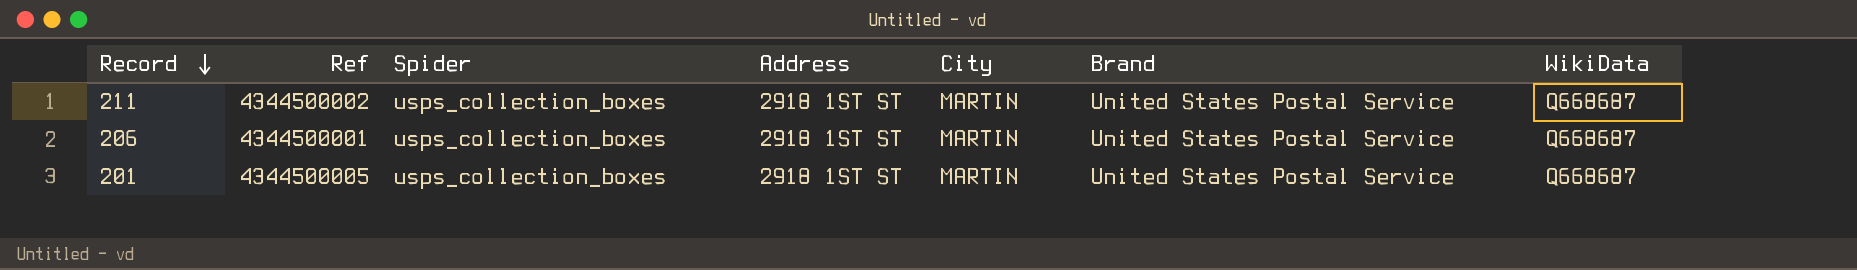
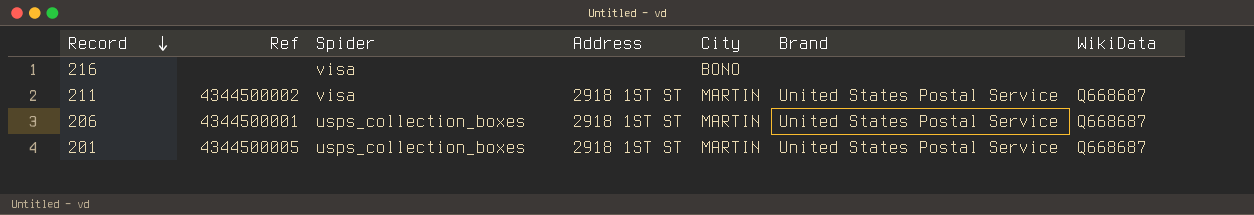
row 216: none -> none | visa | none | BONO | none | none
211 | Spider: usps_collection_boxes -> visa

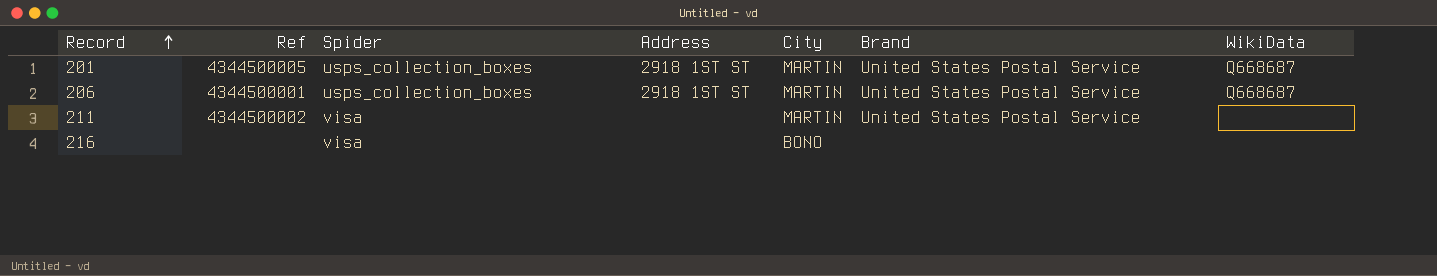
row order: Record descending -> Record ascending
211 | Address: 2918 1ST ST -> none
211 | WikiData: Q668687 -> none

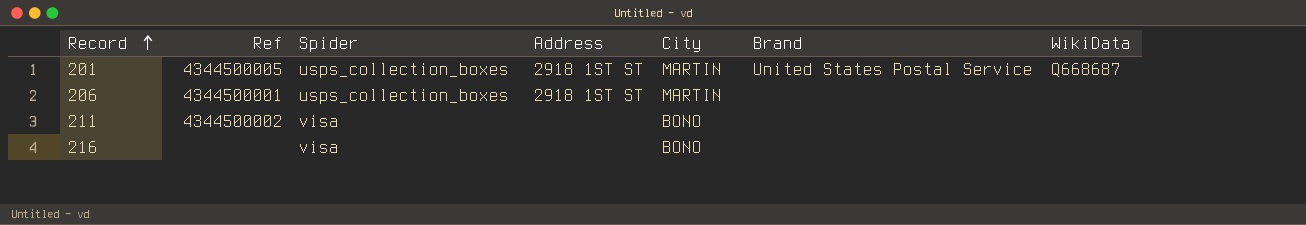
206 | Brand: United States Postal Service -> none
206 | WikiData: Q668687 -> none
211 | City: MARTIN -> BONO
211 | Brand: United States Postal Service -> none

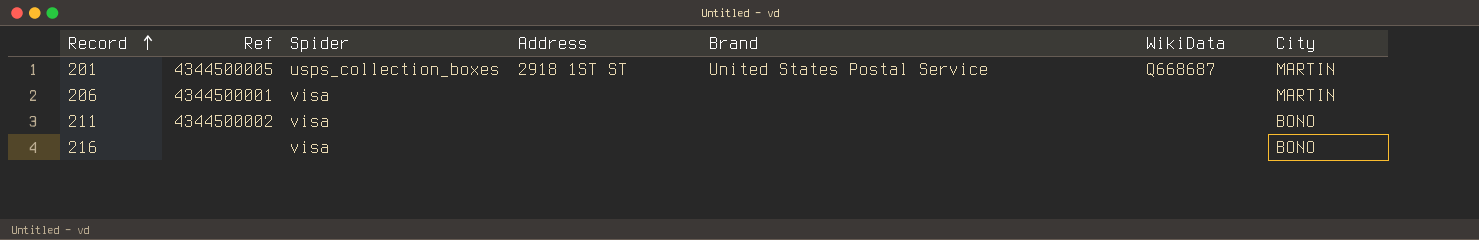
column City | position: 5 -> 7
206 | Spider: usps_collection_boxes -> visa
206 | Address: 2918 1ST ST -> none

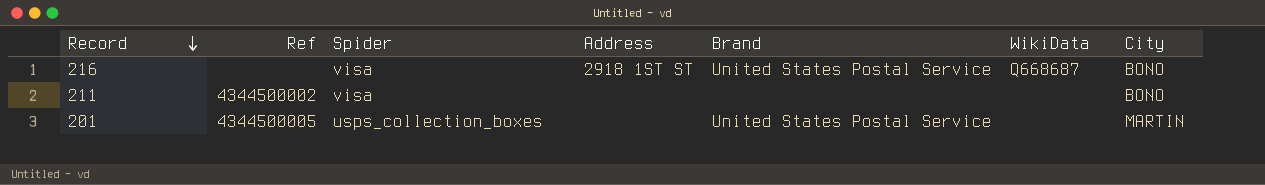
row order: Record ascending -> Record descending
row 206: 4344500001 | visa | none | none | none | MARTIN -> none
216 | Address: none -> 2918 1ST ST
216 | Brand: none -> United States Postal Service
216 | WikiData: none -> Q668687
201 | Address: 2918 1ST ST -> none
201 | WikiData: Q668687 -> none

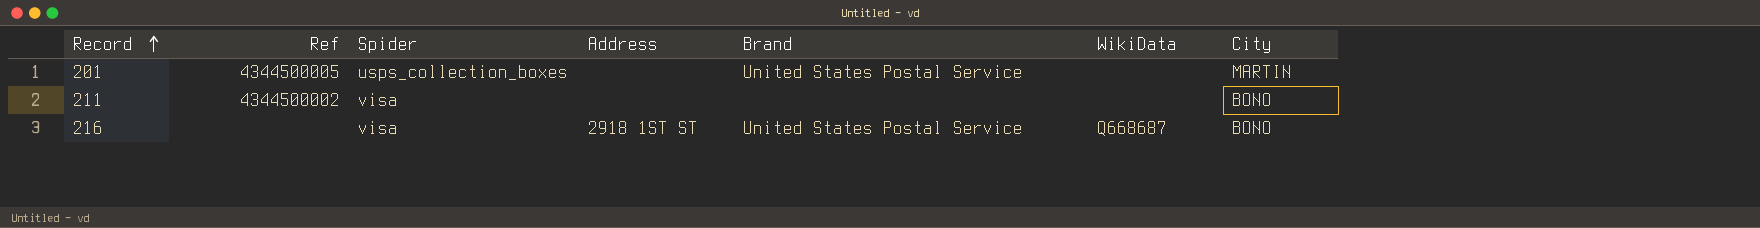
row order: Record descending -> Record ascending

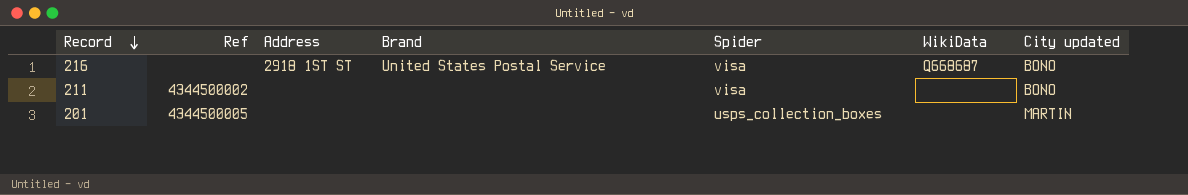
row order: Record ascending -> Record descending
column Spider | position: 3 -> 5
column name: City -> City updated
201 | Brand: United States Postal Service -> none

